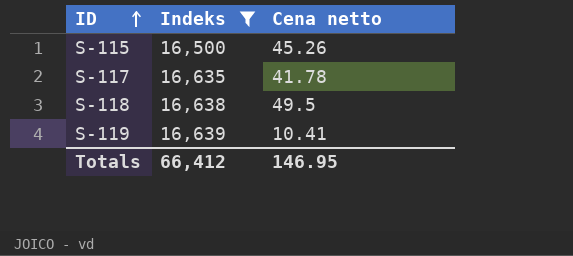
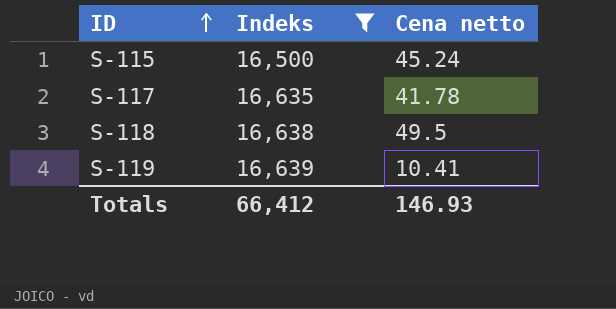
S-115 | Cena netto: 45.26 -> 45.24
Totals | Cena netto: 146.95 -> 146.93

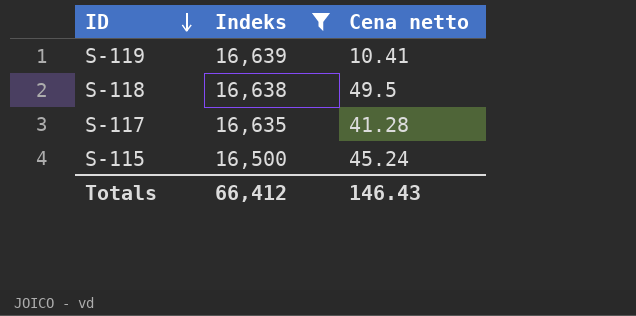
row order: ID ascending -> ID descending
S-117 | Cena netto: 41.78 -> 41.28
Totals | Cena netto: 146.93 -> 146.43

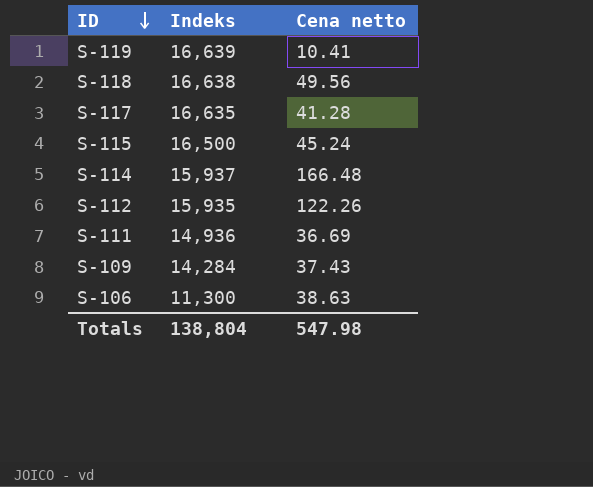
filter: Indeks >= 16,500 -> none
S-118 | Cena netto: 49.5 -> 49.56
Totals | Indeks: 66,412 -> 138,804
Totals | Cena netto: 146.43 -> 547.98

